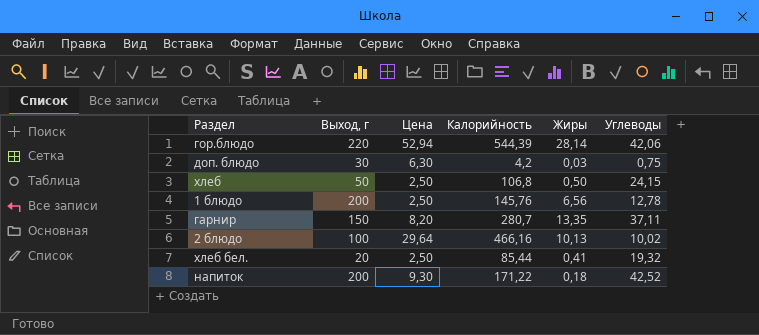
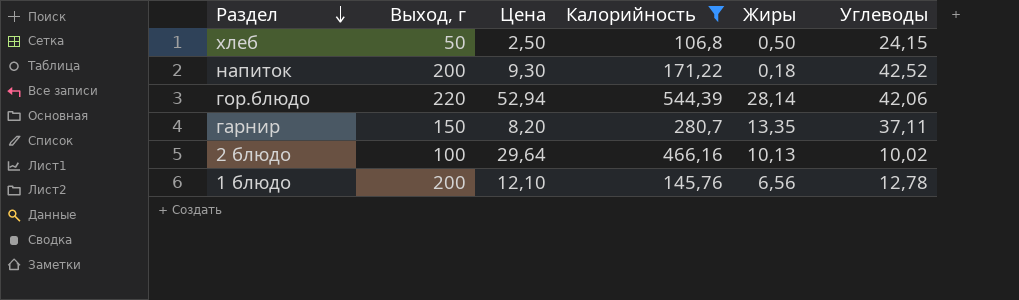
filter: none -> Калорийность >= 106,8
row order: none -> Раздел descending
1 блюдо | Цена: 2,50 -> 12,10

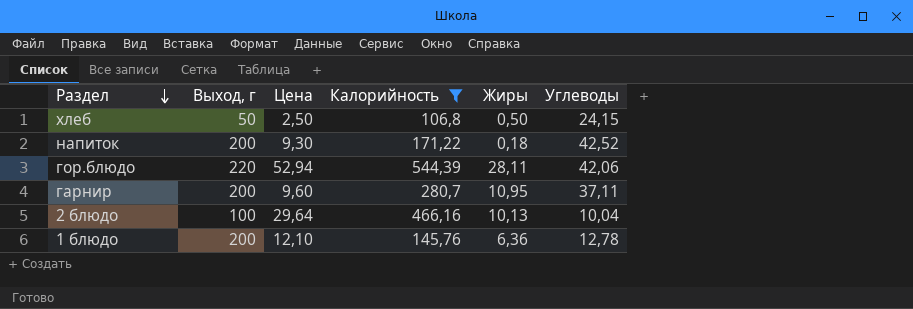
гор.блюдо | Жиры: 28,14 -> 28,11
гарнир | Выход, г: 150 -> 200
гарнир | Цена: 8,20 -> 9,60
гарнир | Жиры: 13,35 -> 10,95
2 блюдо | Углеводы: 10,02 -> 10,04
1 блюдо | Жиры: 6,56 -> 6,36

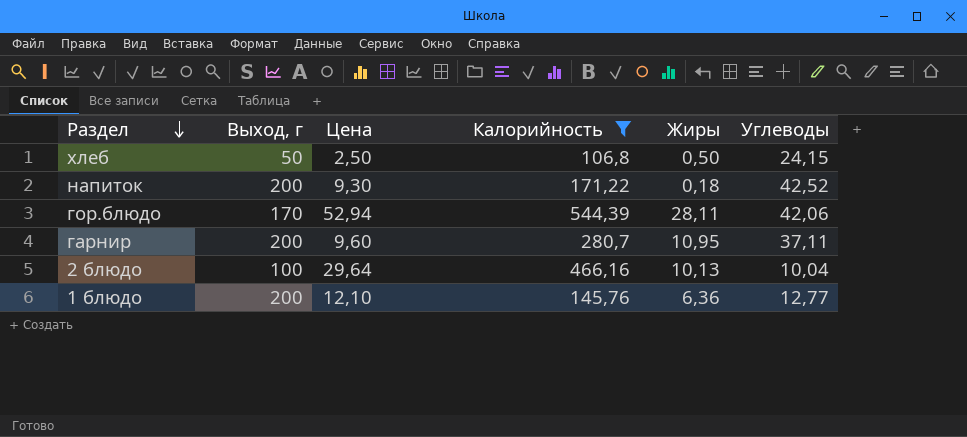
гор.блюдо | Выход, г: 220 -> 170
1 блюдо | Углеводы: 12,78 -> 12,77

